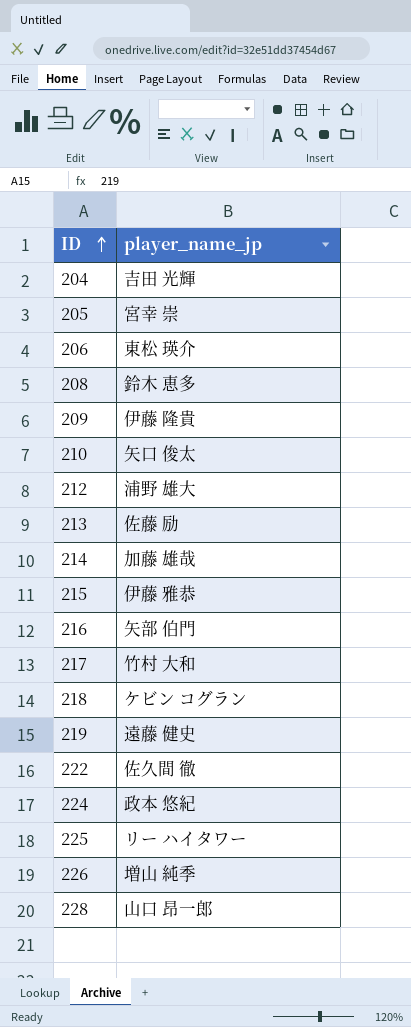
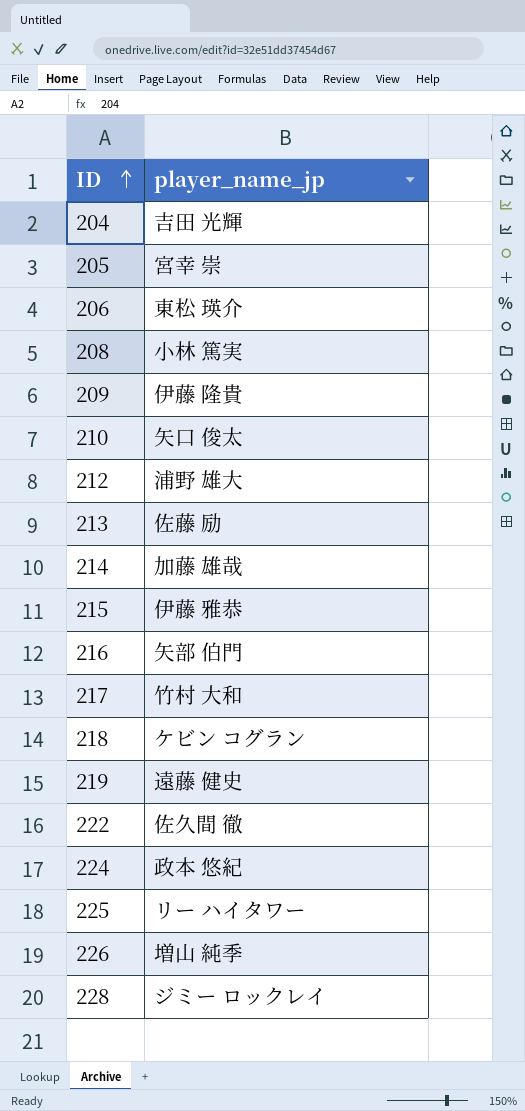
208 | player_name_jp: 鈴木 恵多 -> 小林 篤実
228 | player_name_jp: 山口 昂一郎 -> ジミー ロックレイ

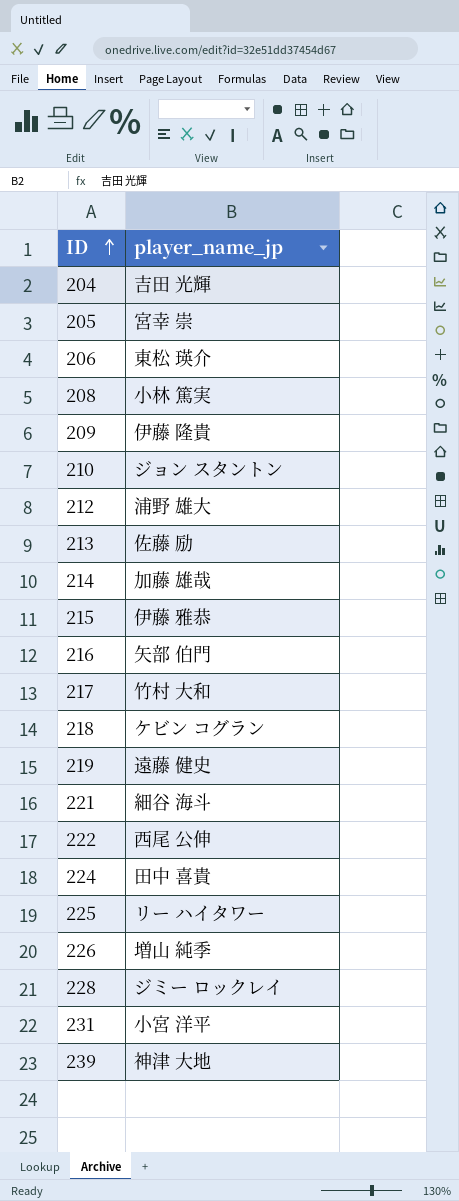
210 | player_name_jp: 矢口 俊太 -> ジョン スタントン
row 221: none -> 細谷 海斗
222 | player_name_jp: 佐久間 徹 -> 西尾 公伸
224 | player_name_jp: 政本 悠紀 -> 田中 喜貴
row 231: none -> 小宮 洋平
row 239: none -> 神津 大地

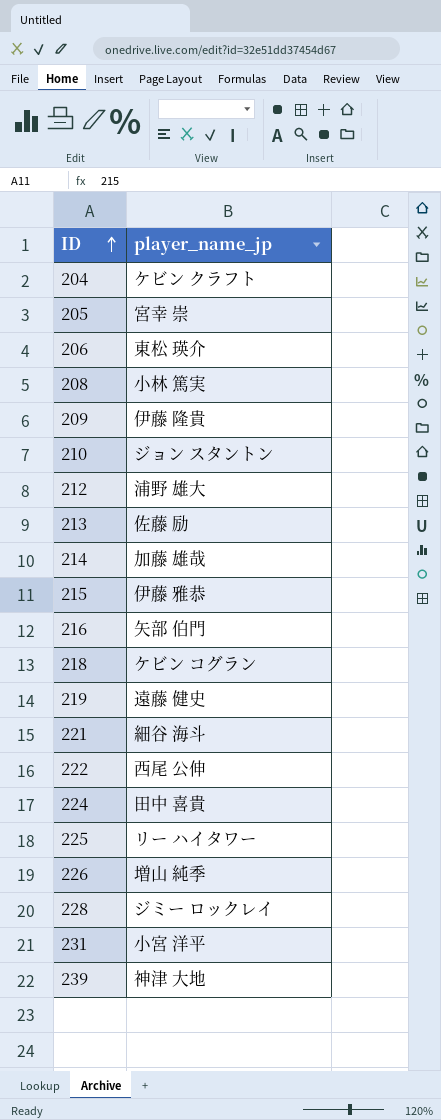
row 217: 竹村 大和 -> none
204 | player_name_jp: 吉田 光輝 -> ケビン クラフト

